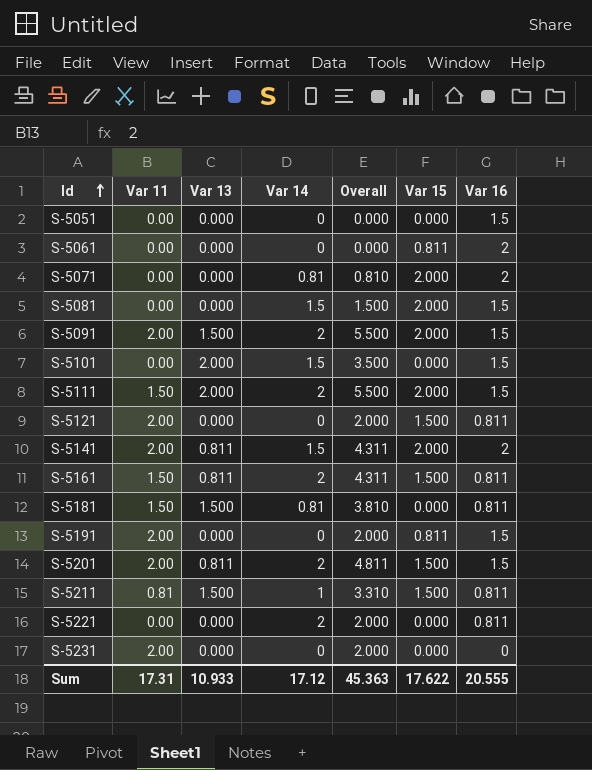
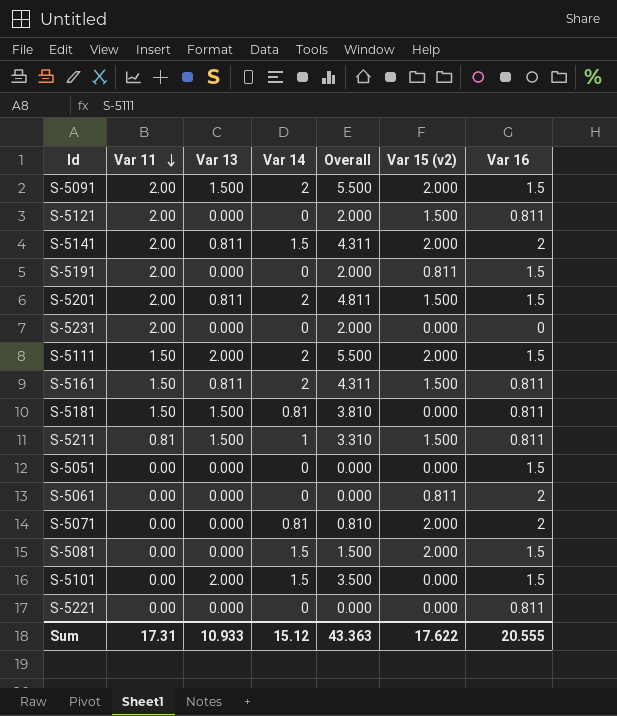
row order: Id ascending -> Var 11 descending
column name: Var 15 -> Var 15 (v2)
S-5221 | Var 14: 2 -> 0
S-5221 | Overall: 2.000 -> 0.000
Sum | Var 14: 17.12 -> 15.12
Sum | Overall: 45.363 -> 43.363

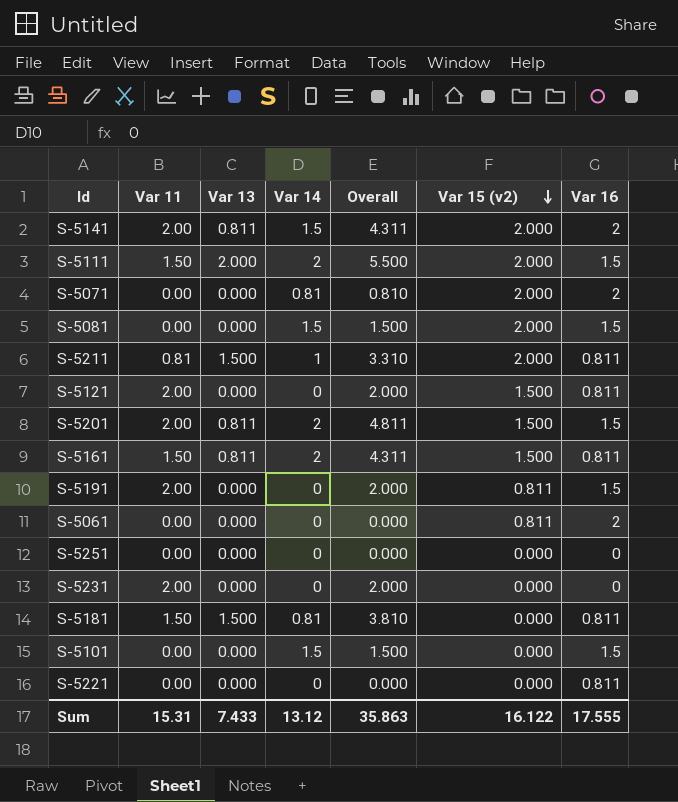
row order: Var 11 descending -> Var 15 (v2) descending
row S-5091: 2.00 | 1.500 | 2 | 5.500 | 2.000 | 1.5 -> none
row S-5051: 0.00 | 0.000 | 0 | 0.000 | 0.000 | 1.5 -> none
S-5211 | Var 15 (v2): 1.500 -> 2.000
row S-5251: none -> 0.00 | 0.000 | 0 | 0.000 | 0.000 | 0
S-5101 | Var 13: 2.000 -> 0.000
S-5101 | Overall: 3.500 -> 1.500
Sum | Var 11: 17.31 -> 15.31
Sum | Var 13: 10.933 -> 7.433
Sum | Var 14: 15.12 -> 13.12
Sum | Overall: 43.363 -> 35.863
Sum | Var 15 (v2): 17.622 -> 16.122
Sum | Var 16: 20.555 -> 17.555

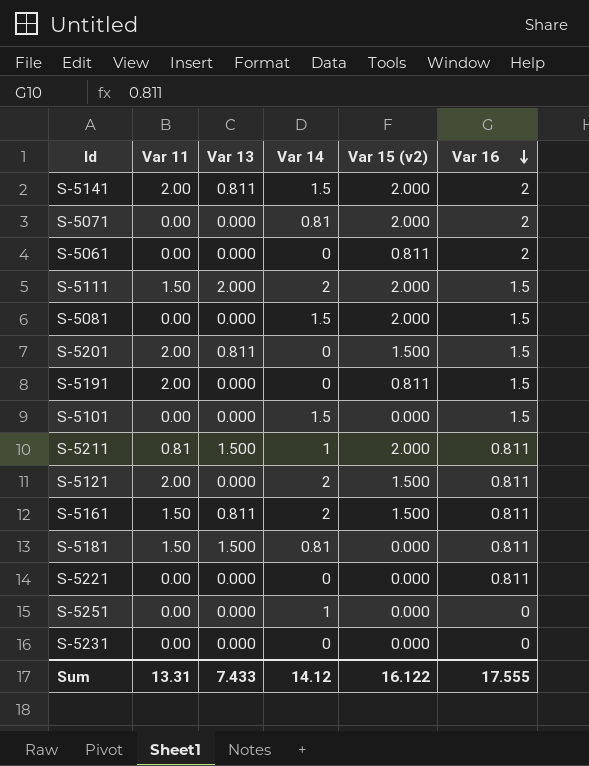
row order: Var 15 (v2) descending -> Var 16 descending
column Overall | formula: [Var 11] + [Var 13] + [Var 14] -> none
S-5201 | Var 14: 2 -> 0
S-5121 | Var 14: 0 -> 2
S-5251 | Var 14: 0 -> 1
S-5231 | Var 11: 2.00 -> 0.00
Sum | Var 11: 15.31 -> 13.31
Sum | Var 14: 13.12 -> 14.12

